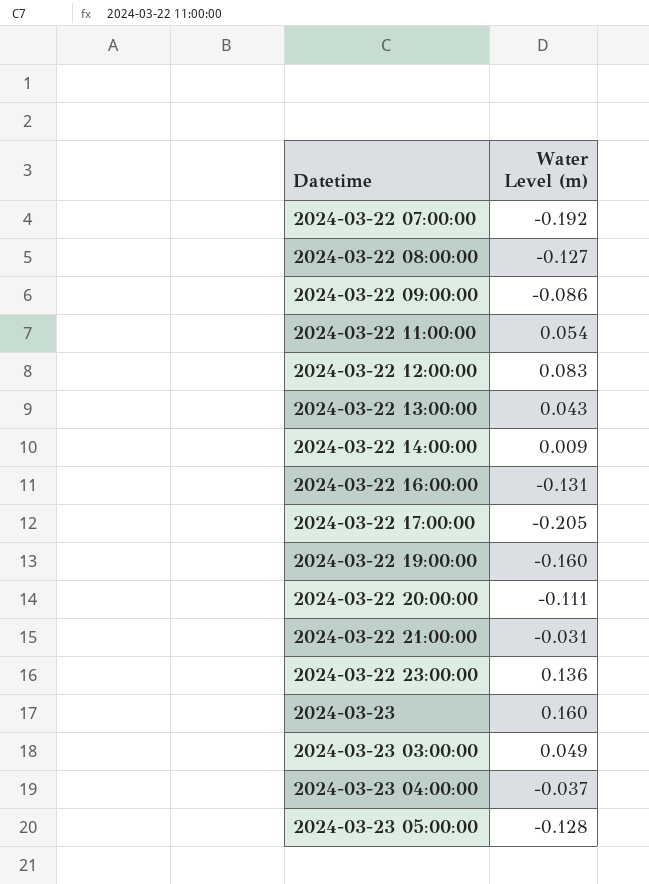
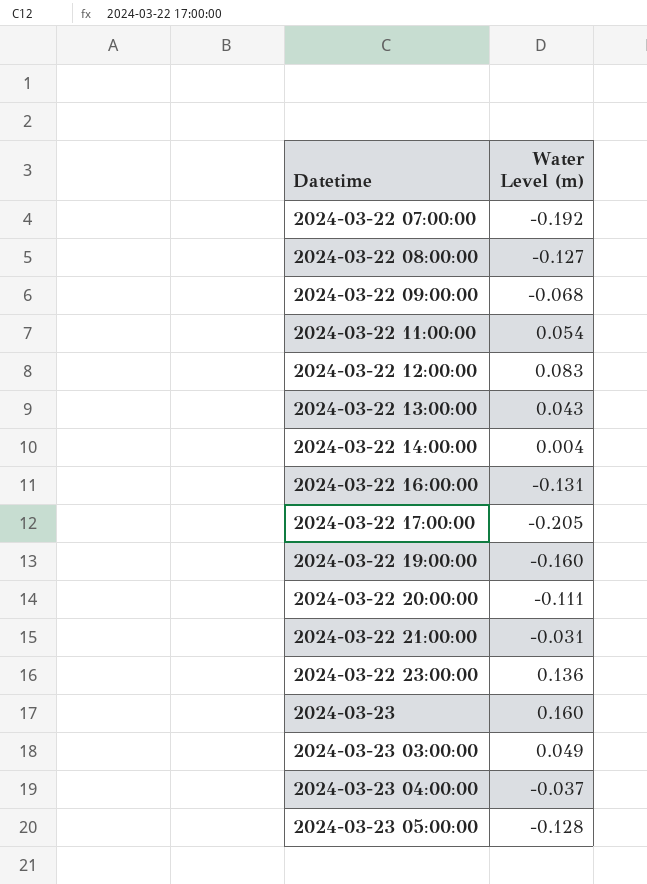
2024-03-22 09:00:00 | Water Level (m): -0.086 -> -0.068
2024-03-22 14:00:00 | Water Level (m): 0.009 -> 0.004

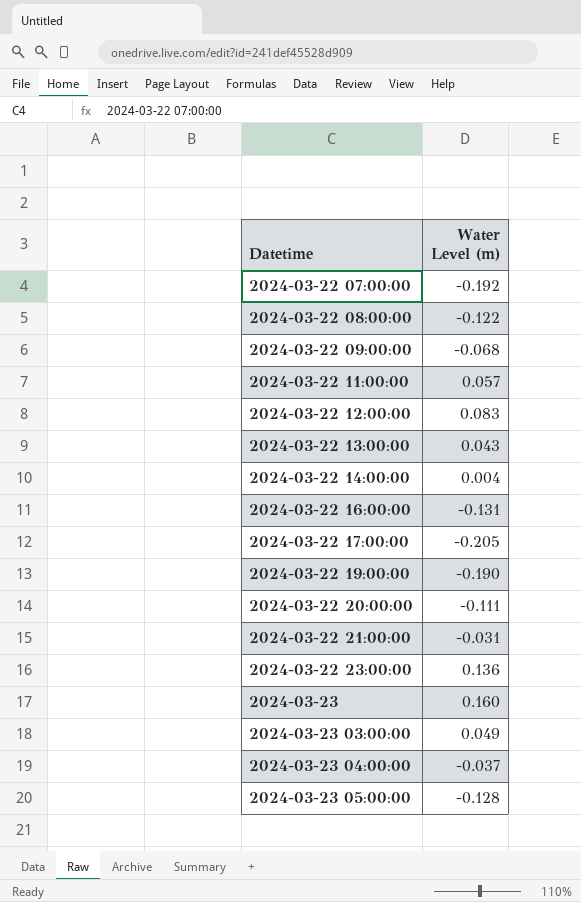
2024-03-22 08:00:00 | Water Level (m): -0.127 -> -0.122
2024-03-22 11:00:00 | Water Level (m): 0.054 -> 0.057
2024-03-22 19:00:00 | Water Level (m): -0.160 -> -0.190

